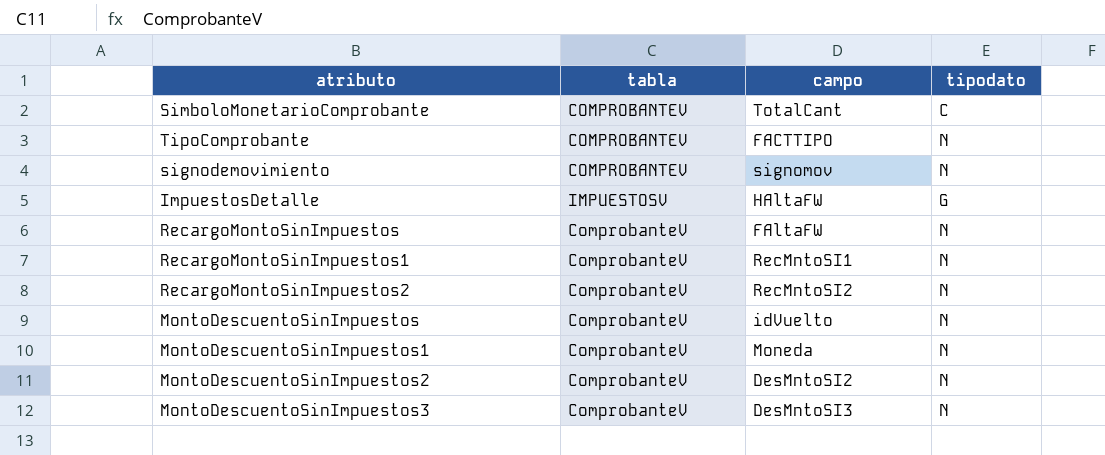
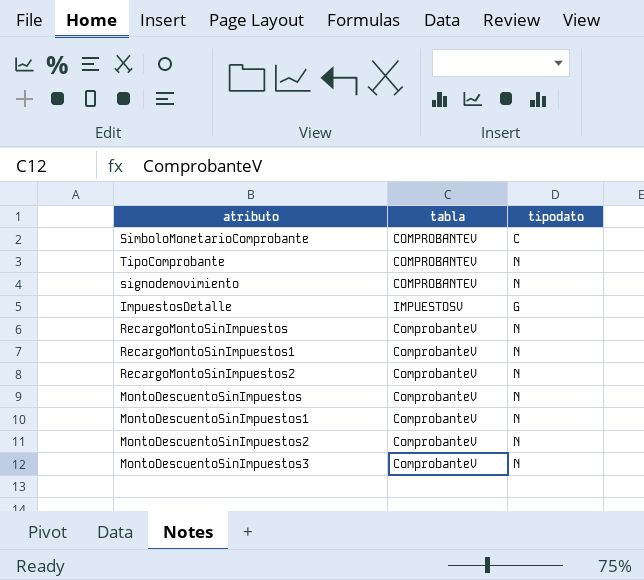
column campo | position: 3 -> none

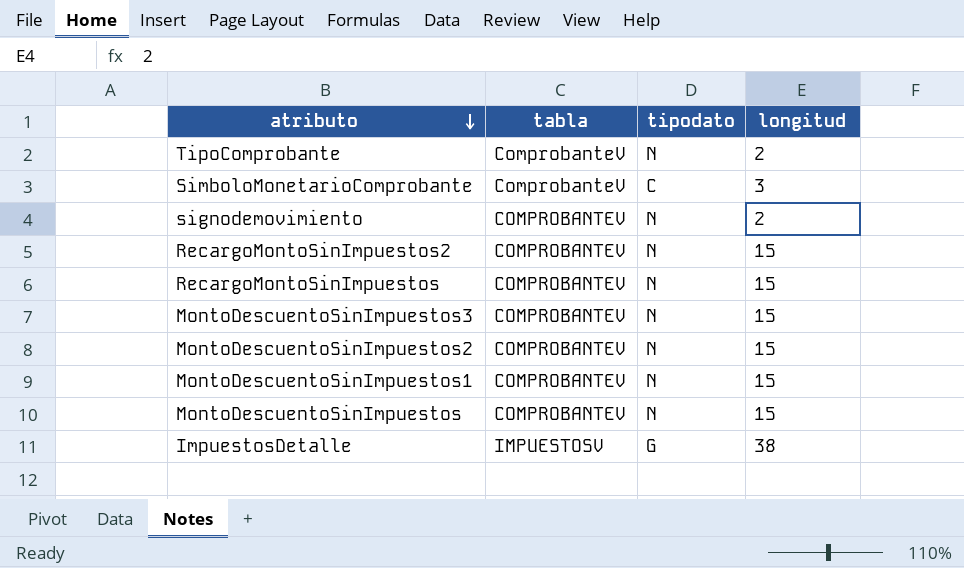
row order: none -> atributo descending
column longitud | position: none -> 4
row RecargoMontoSinImpuestos1: ComprobanteV | N -> none
TipoComprobante | tabla: COMPROBANTEV -> ComprobanteV
SimboloMonetarioComprobante | tabla: COMPROBANTEV -> ComprobanteV
RecargoMontoSinImpuestos2 | tabla: ComprobanteV -> COMPROBANTEV
RecargoMontoSinImpuestos | tabla: ComprobanteV -> COMPROBANTEV
MontoDescuentoSinImpuestos3 | tabla: ComprobanteV -> COMPROBANTEV
MontoDescuentoSinImpuestos2 | tabla: ComprobanteV -> COMPROBANTEV
MontoDescuentoSinImpuestos1 | tabla: ComprobanteV -> COMPROBANTEV
MontoDescuentoSinImpuestos | tabla: ComprobanteV -> COMPROBANTEV

